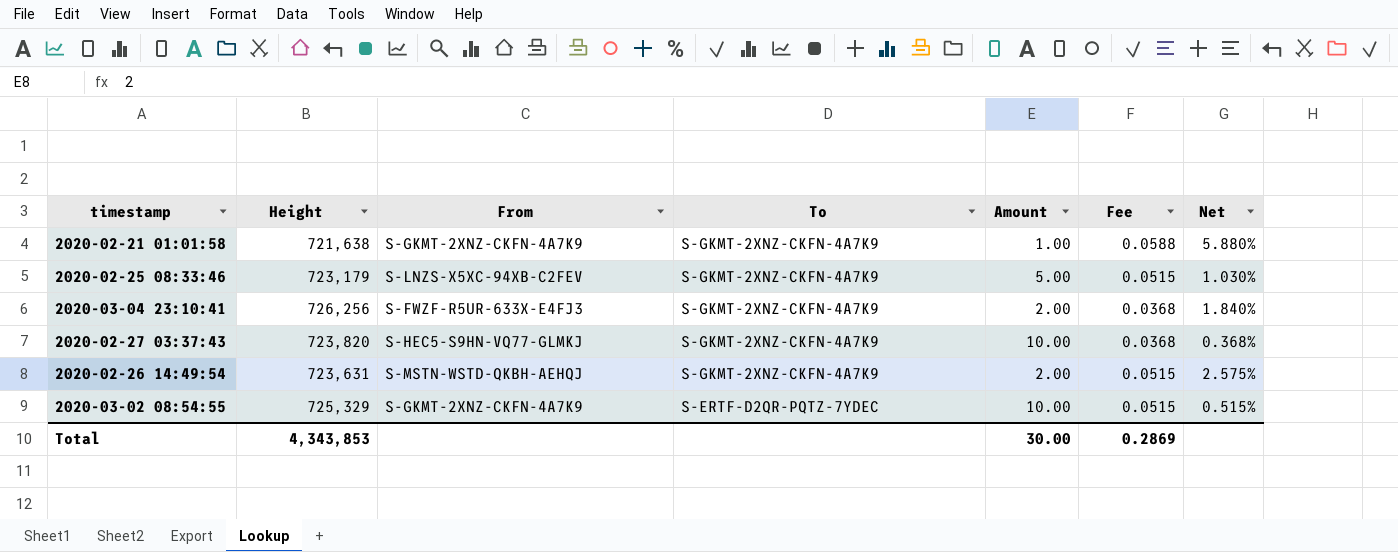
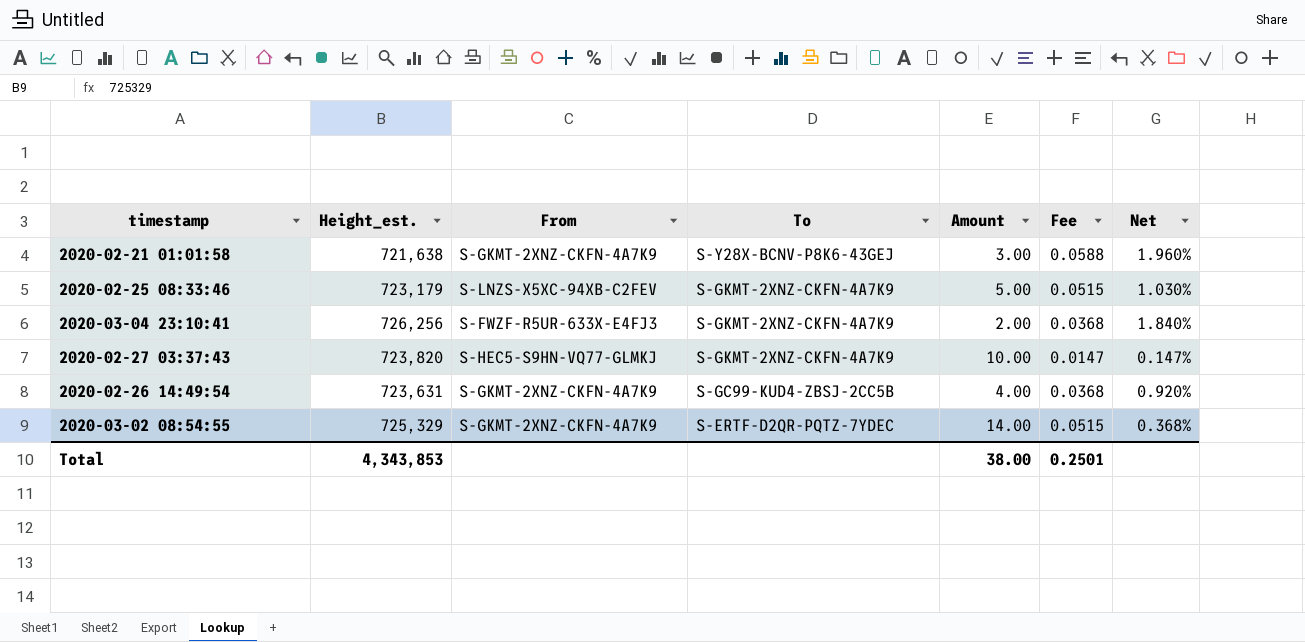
column name: Height -> Height_est.
2020-02-21 01:01:58 | To: S-GKMT-2XNZ-CKFN-4A7K9 -> S-Y28X-BCNV-P8K6-43GEJ
2020-02-21 01:01:58 | Amount: 1.00 -> 3.00
2020-02-21 01:01:58 | Net: 5.880% -> 1.960%
2020-02-27 03:37:43 | Fee: 0.0368 -> 0.0147
2020-02-27 03:37:43 | Net: 0.368% -> 0.147%
2020-02-26 14:49:54 | From: S-MSTN-WSTD-QKBH-AEHQJ -> S-GKMT-2XNZ-CKFN-4A7K9
2020-02-26 14:49:54 | To: S-GKMT-2XNZ-CKFN-4A7K9 -> S-GC99-KUD4-ZBSJ-2CC5B
2020-02-26 14:49:54 | Amount: 2.00 -> 4.00
2020-02-26 14:49:54 | Fee: 0.0515 -> 0.0368
2020-02-26 14:49:54 | Net: 2.575% -> 0.920%
2020-03-02 08:54:55 | Amount: 10.00 -> 14.00
2020-03-02 08:54:55 | Net: 0.515% -> 0.368%
Total | Amount: 30.00 -> 38.00
Total | Fee: 0.2869 -> 0.2501

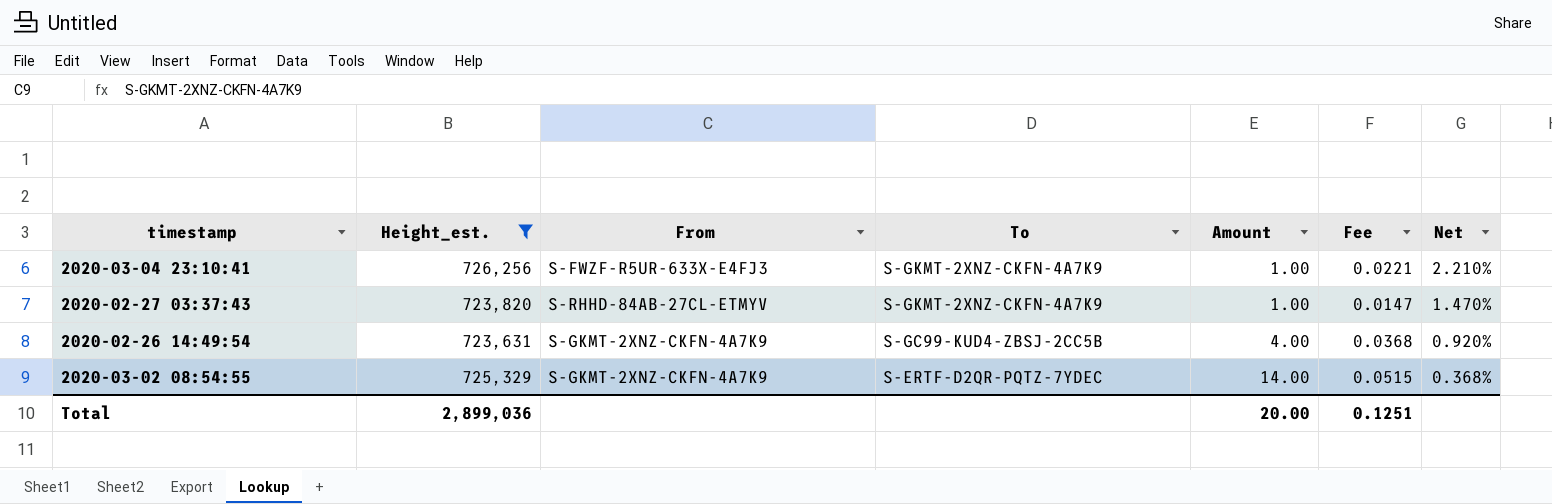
filter: none -> Height_est. >= 723,631
2020-03-04 23:10:41 | Amount: 2.00 -> 1.00
2020-03-04 23:10:41 | Fee: 0.0368 -> 0.0221
2020-03-04 23:10:41 | Net: 1.840% -> 2.210%
2020-02-27 03:37:43 | From: S-HEC5-S9HN-VQ77-GLMKJ -> S-RHHD-84AB-27CL-ETMYV
2020-02-27 03:37:43 | Amount: 10.00 -> 1.00
2020-02-27 03:37:43 | Net: 0.147% -> 1.470%
Total | Height_est.: 4,343,853 -> 2,899,036
Total | Amount: 38.00 -> 20.00
Total | Fee: 0.2501 -> 0.1251

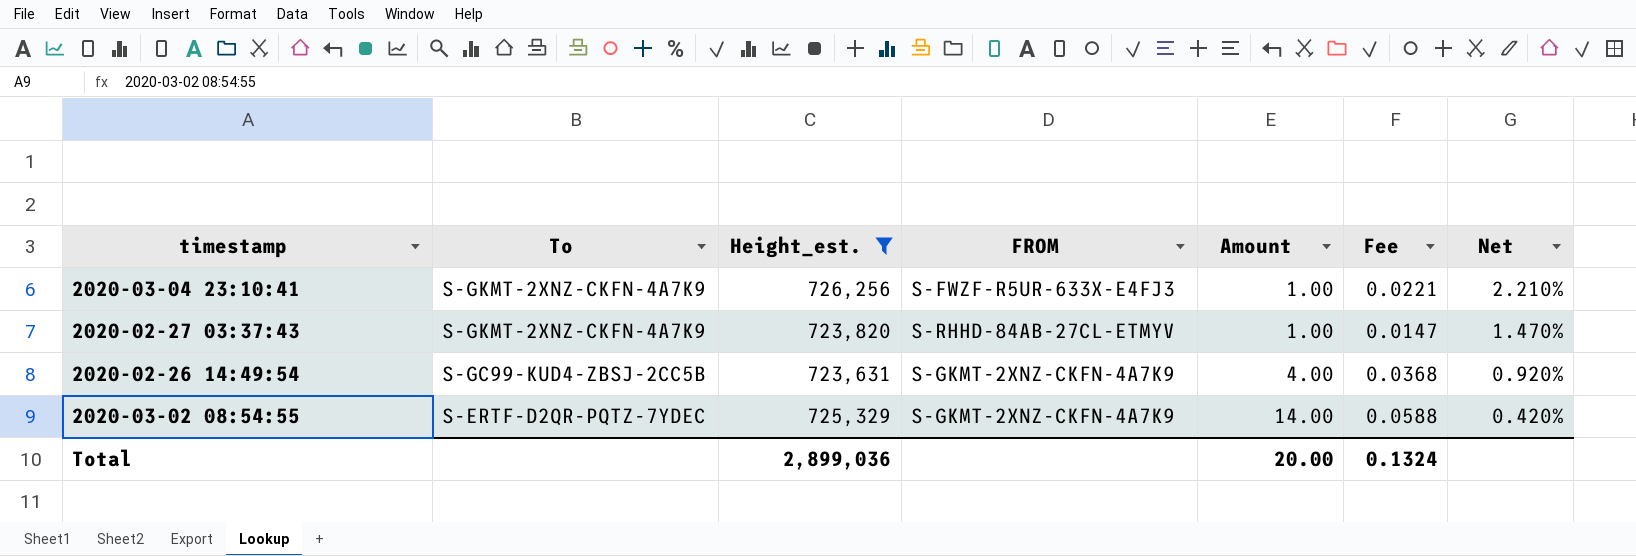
column To | position: 4 -> 2
column name: From -> FROM
2020-03-02 08:54:55 | Fee: 0.0515 -> 0.0588
2020-03-02 08:54:55 | Net: 0.368% -> 0.420%
Total | Fee: 0.1251 -> 0.1324

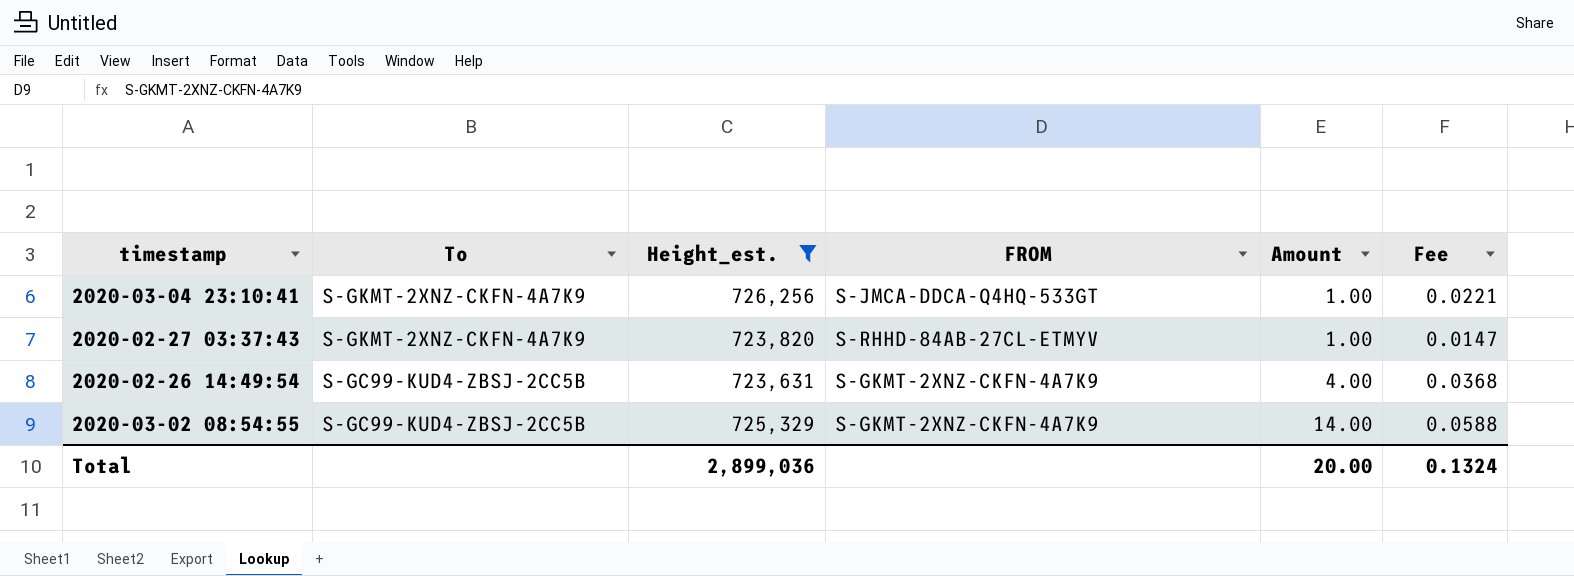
column Net | formula: [Fee] / [Amount] -> none
2020-03-04 23:10:41 | FROM: S-FWZF-R5UR-633X-E4FJ3 -> S-JMCA-DDCA-Q4HQ-533GT
2020-03-02 08:54:55 | To: S-ERTF-D2QR-PQTZ-7YDEC -> S-GC99-KUD4-ZBSJ-2CC5B

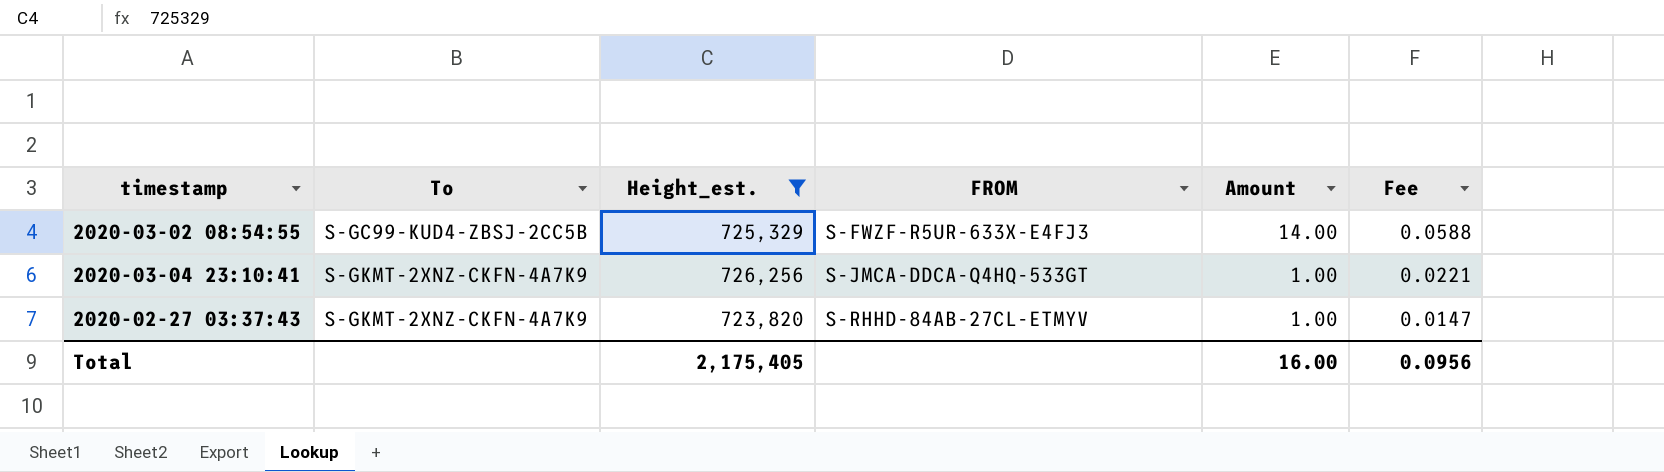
row order: To descending -> To ascending
row 2020-02-26 14:49:54: S-GC99-KUD4-ZBSJ-2CC5B | 723,631 | S-GKMT-2XNZ-CKFN-4A7K9 | 4.00 | 0.0368 -> none
2020-03-02 08:54:55 | FROM: S-GKMT-2XNZ-CKFN-4A7K9 -> S-FWZF-R5UR-633X-E4FJ3
Total | Height_est.: 2,899,036 -> 2,175,405
Total | Amount: 20.00 -> 16.00
Total | Fee: 0.1324 -> 0.0956

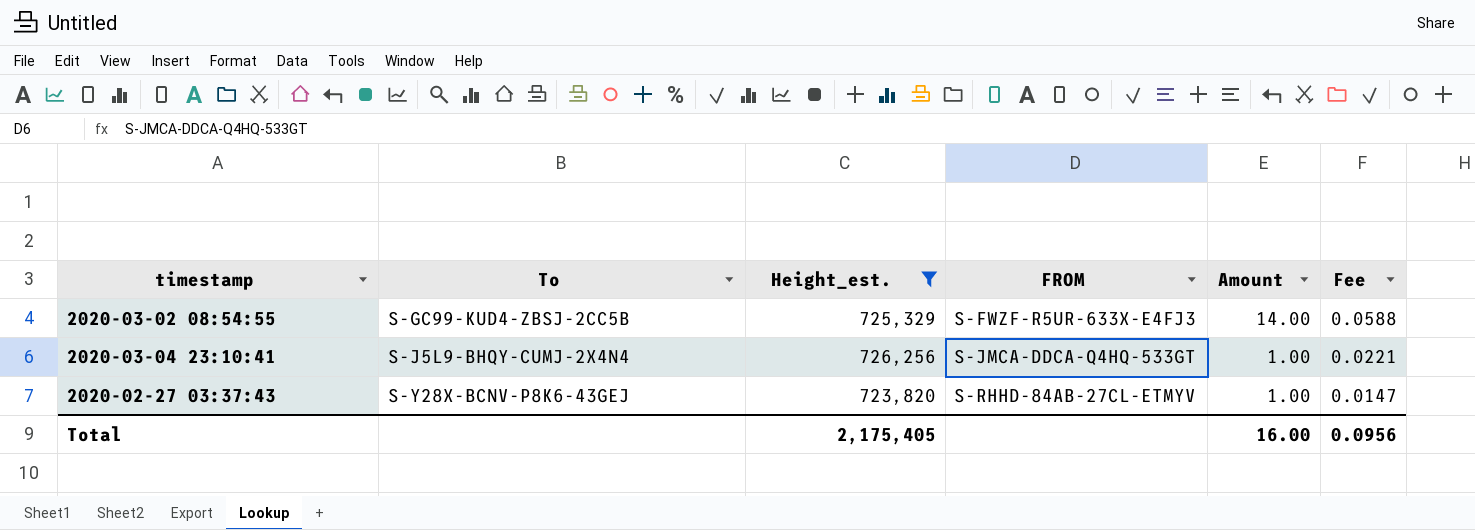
2020-03-04 23:10:41 | To: S-GKMT-2XNZ-CKFN-4A7K9 -> S-J5L9-BHQY-CUMJ-2X4N4
2020-02-27 03:37:43 | To: S-GKMT-2XNZ-CKFN-4A7K9 -> S-Y28X-BCNV-P8K6-43GEJ

